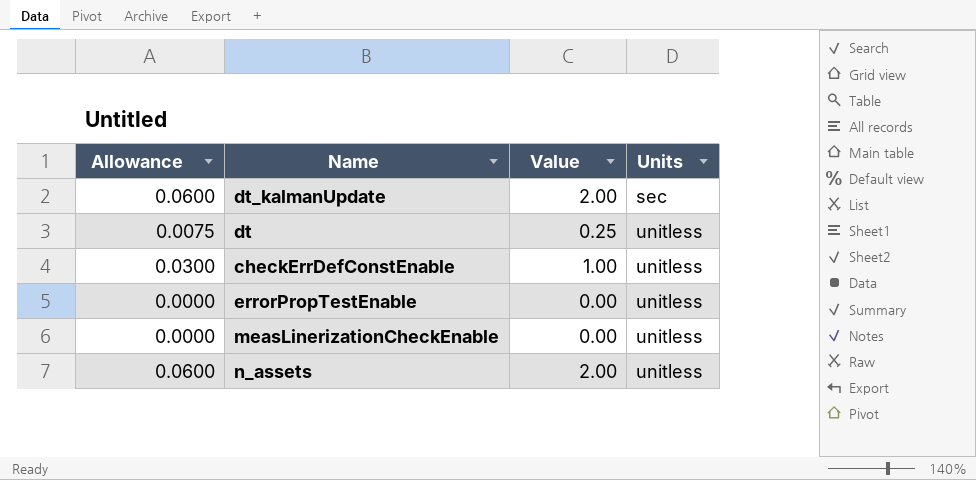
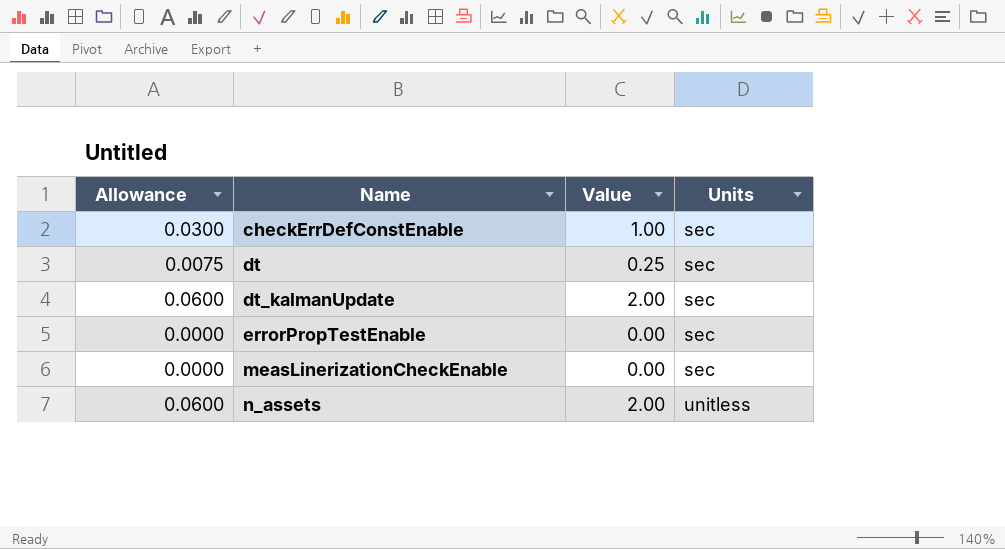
row order: Units ascending -> Name ascending
checkErrDefConstEnable | Units: unitless -> sec
dt | Units: unitless -> sec
errorPropTestEnable | Units: unitless -> sec
measLinerizationCheckEnable | Units: unitless -> sec

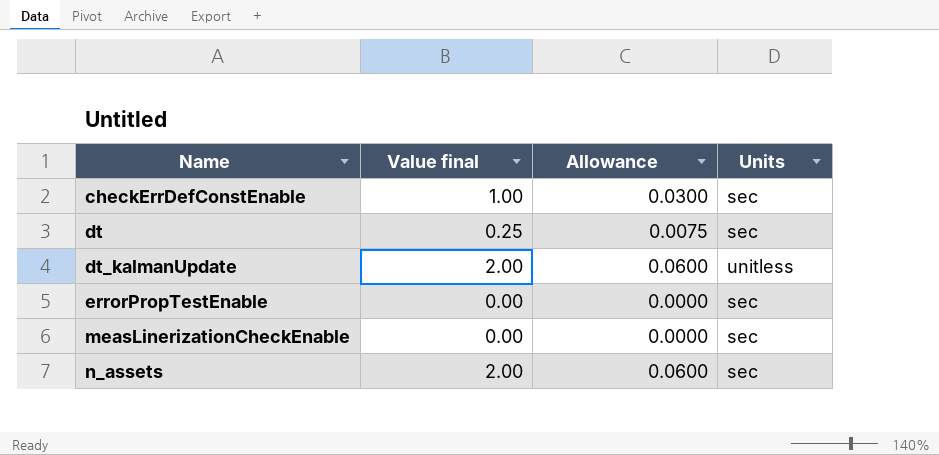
column name: Value -> Value final
column Allowance | position: 1 -> 3
dt_kalmanUpdate | Units: sec -> unitless
n_assets | Units: unitless -> sec

